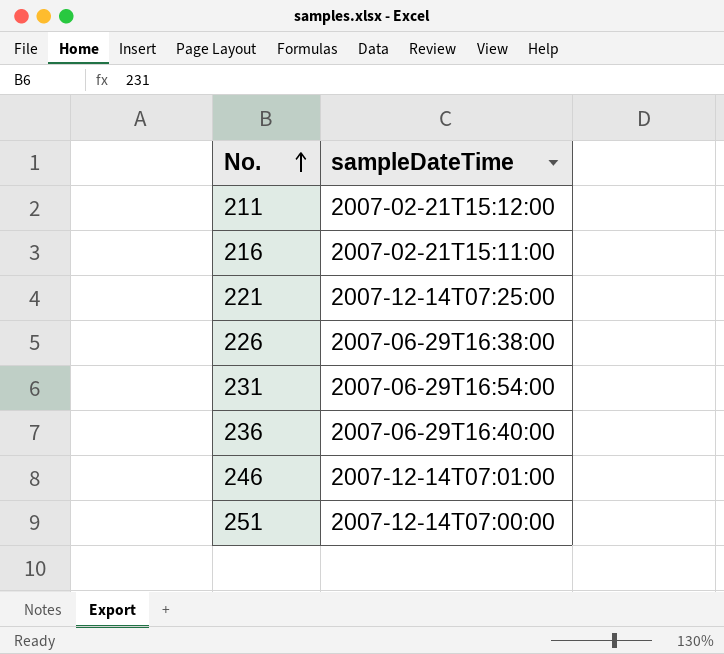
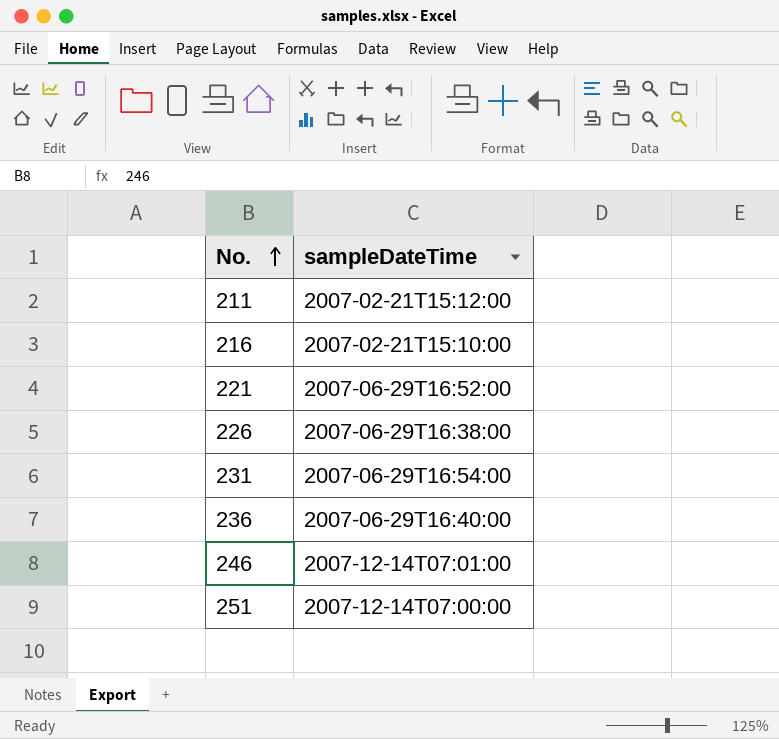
216 | sampleDateTime: 2007-02-21T15:11:00 -> 2007-02-21T15:10:00
221 | sampleDateTime: 2007-12-14T07:25:00 -> 2007-06-29T16:52:00

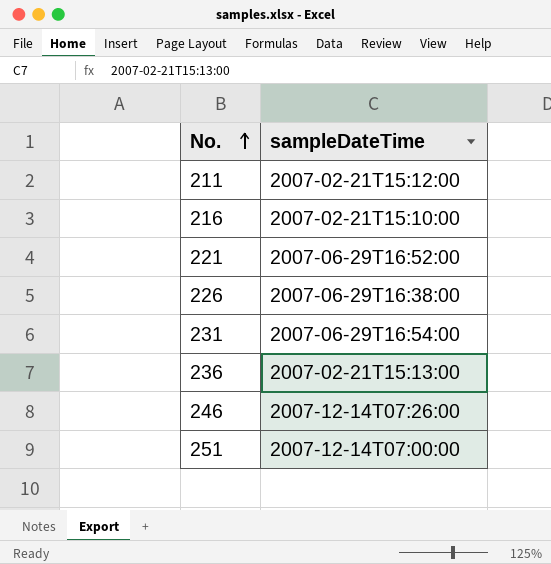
236 | sampleDateTime: 2007-06-29T16:40:00 -> 2007-02-21T15:13:00
246 | sampleDateTime: 2007-12-14T07:01:00 -> 2007-12-14T07:26:00

